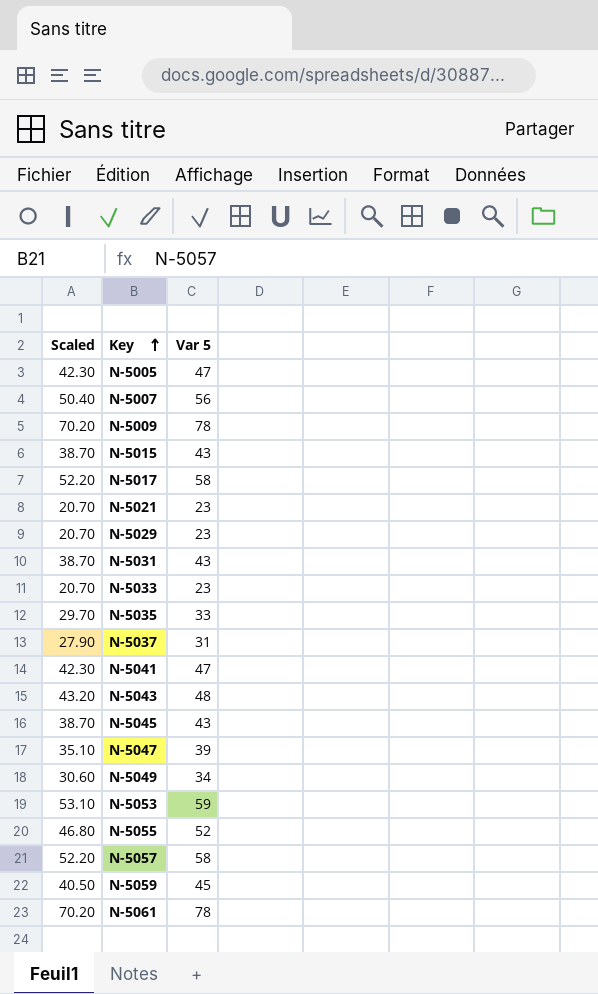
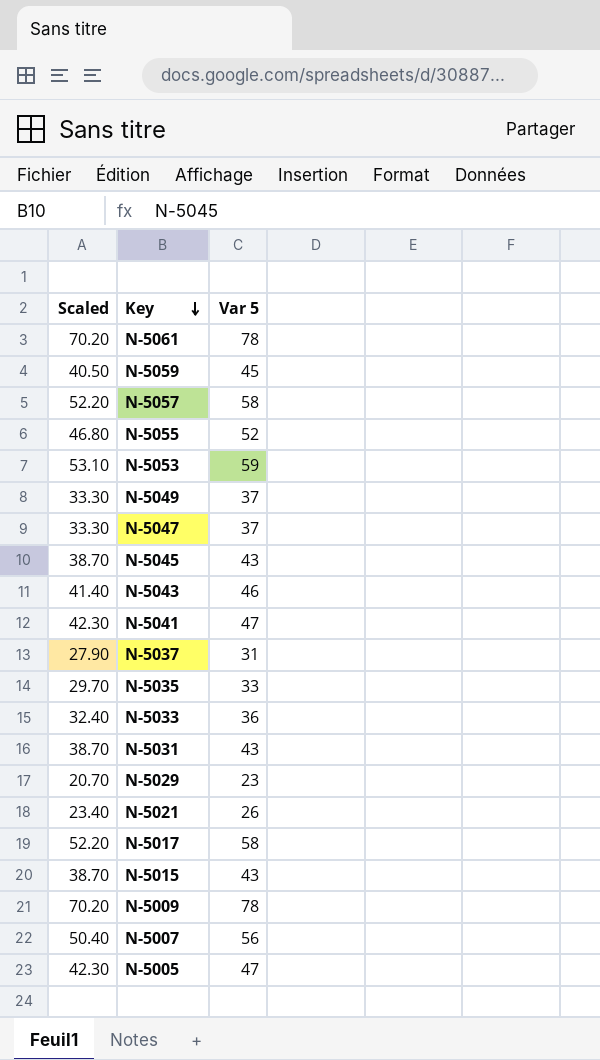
row order: Key ascending -> Key descending
N-5049 | Scaled: 30.60 -> 33.30
N-5049 | Var 5: 34 -> 37
N-5047 | Scaled: 35.10 -> 33.30
N-5047 | Var 5: 39 -> 37
N-5043 | Scaled: 43.20 -> 41.40
N-5043 | Var 5: 48 -> 46
N-5033 | Scaled: 20.70 -> 32.40
N-5033 | Var 5: 23 -> 36
N-5021 | Scaled: 20.70 -> 23.40
N-5021 | Var 5: 23 -> 26

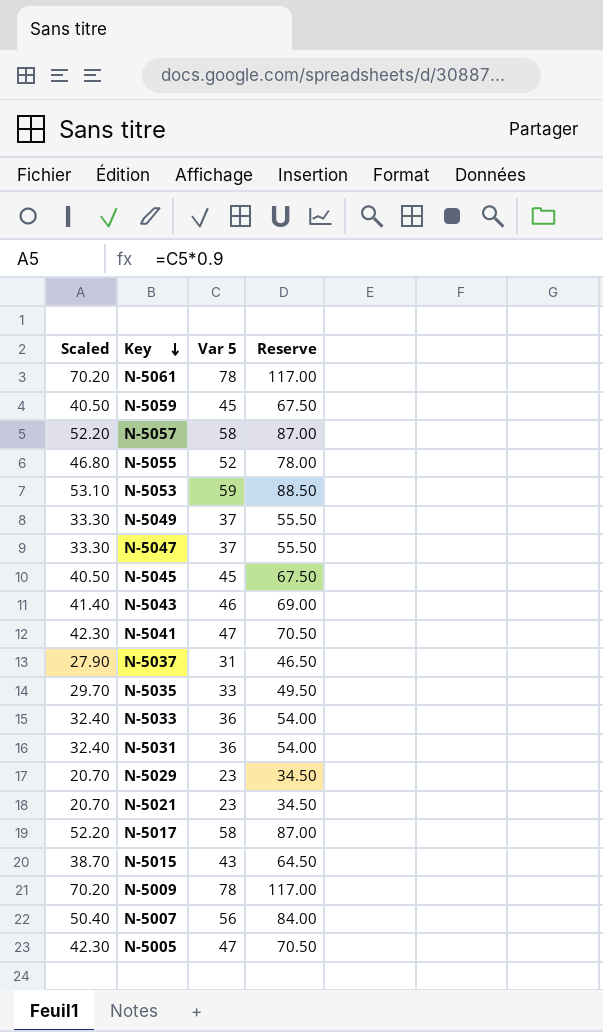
column Reserve | formula: none -> [Var 5] * 1.5
N-5045 | Scaled: 38.70 -> 40.50
N-5045 | Var 5: 43 -> 45
N-5031 | Scaled: 38.70 -> 32.40
N-5031 | Var 5: 43 -> 36
N-5021 | Scaled: 23.40 -> 20.70
N-5021 | Var 5: 26 -> 23

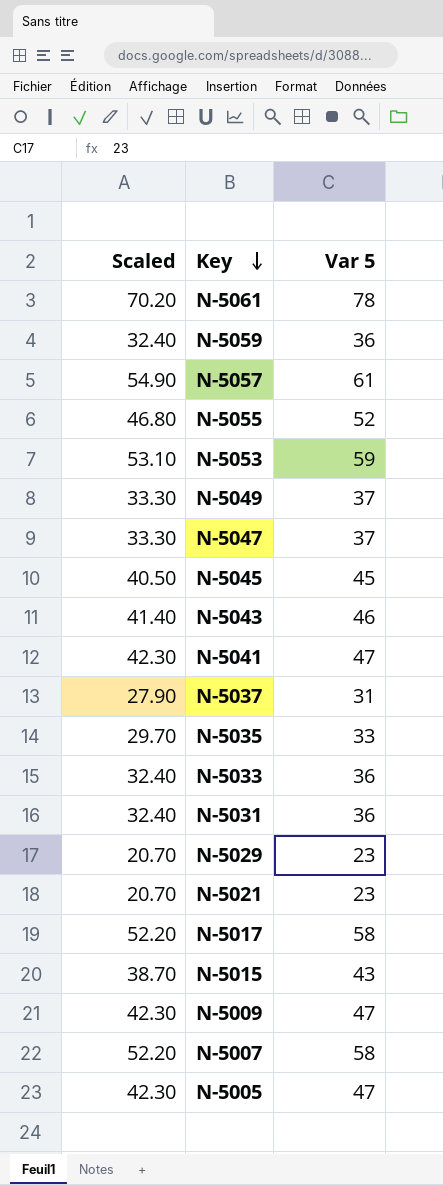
column Reserve | formula: [Var 5] * 1.5 -> none
N-5059 | Scaled: 40.50 -> 32.40
N-5059 | Var 5: 45 -> 36
N-5057 | Scaled: 52.20 -> 54.90
N-5057 | Var 5: 58 -> 61
N-5009 | Scaled: 70.20 -> 42.30
N-5009 | Var 5: 78 -> 47
N-5007 | Scaled: 50.40 -> 52.20
N-5007 | Var 5: 56 -> 58

